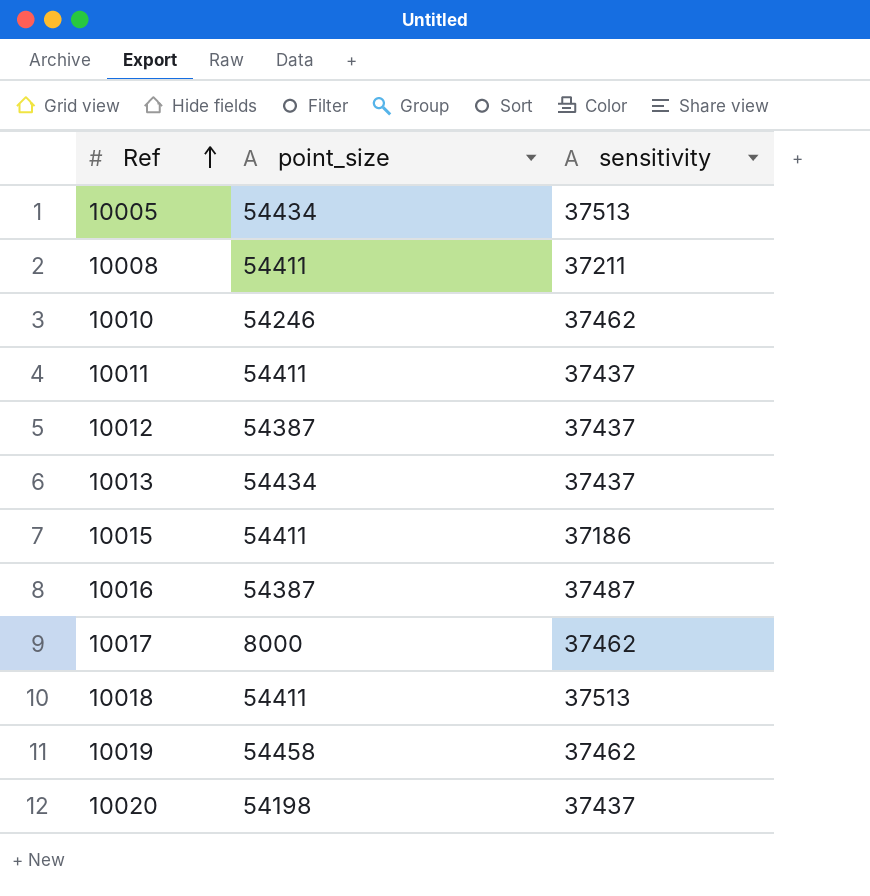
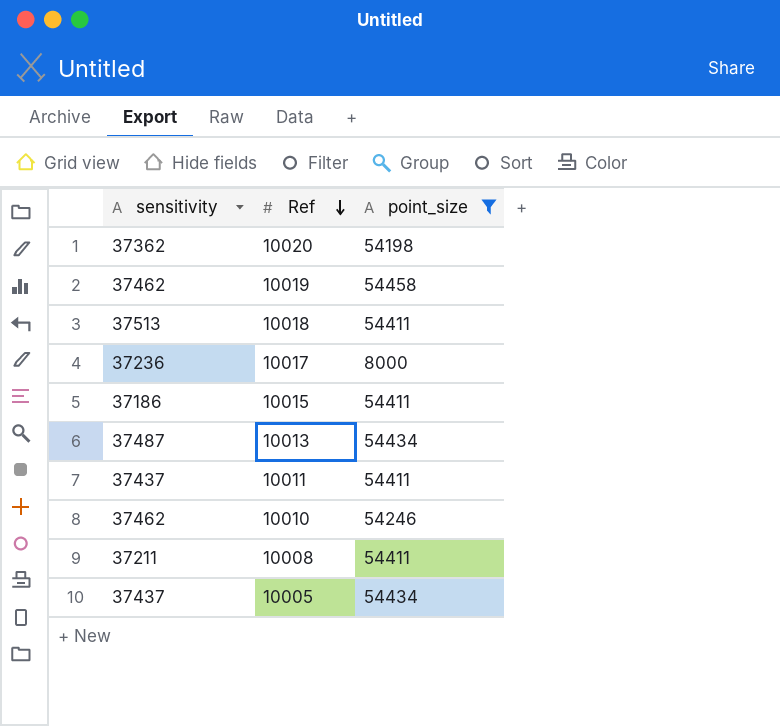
filter: none -> point_size != 54387
row order: Ref ascending -> Ref descending
column sensitivity | position: 3 -> 1
10020 | sensitivity: 37437 -> 37362
10017 | sensitivity: 37462 -> 37236
10013 | sensitivity: 37437 -> 37487
10005 | sensitivity: 37513 -> 37437

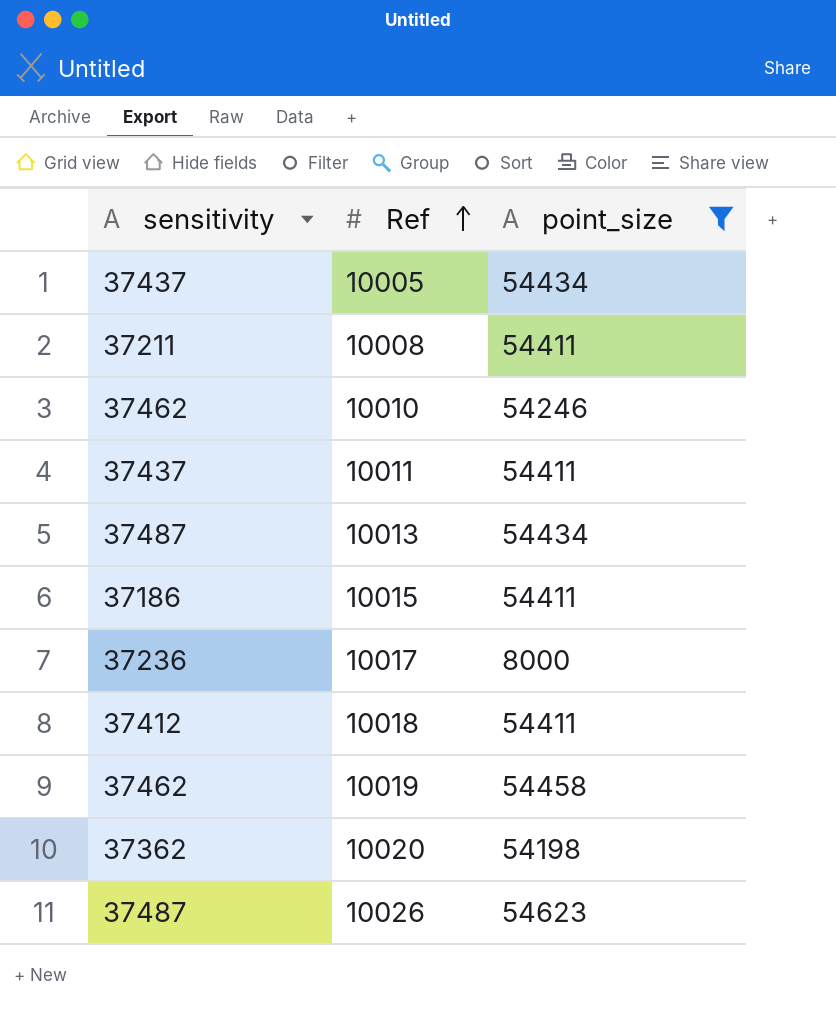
row order: Ref descending -> Ref ascending
10018 | sensitivity: 37513 -> 37412
row 10026: none -> 37487 | 54623

